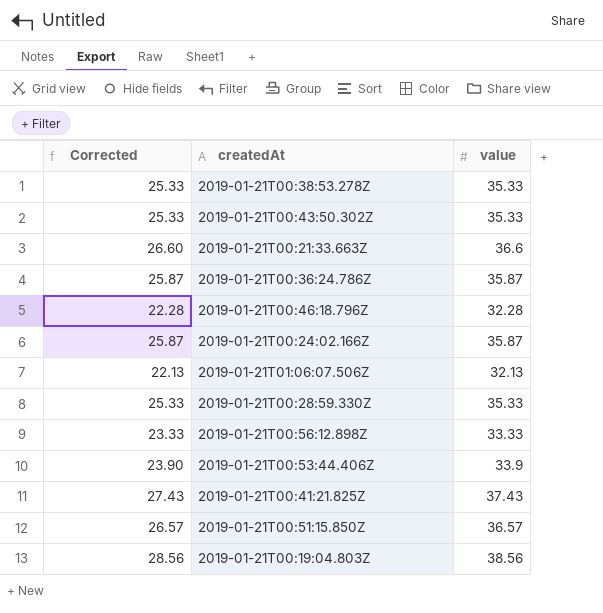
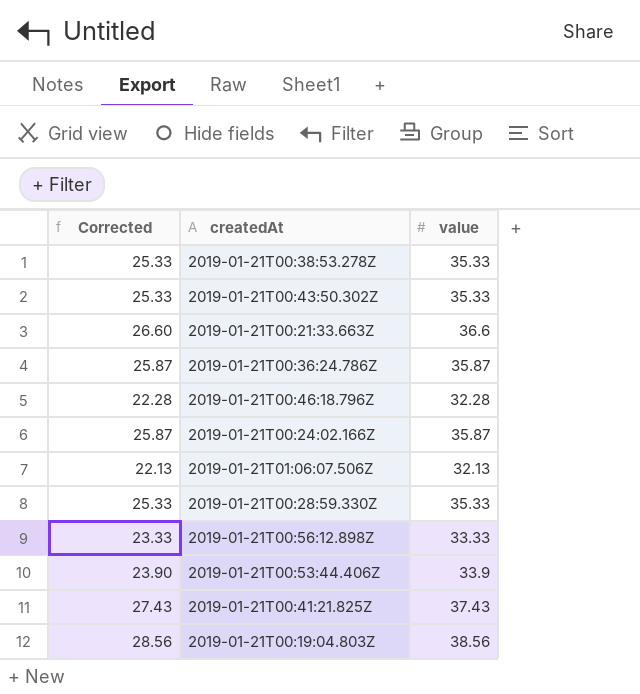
row 2019-01-21T00:51:15.850Z: 26.57 | 36.57 -> none

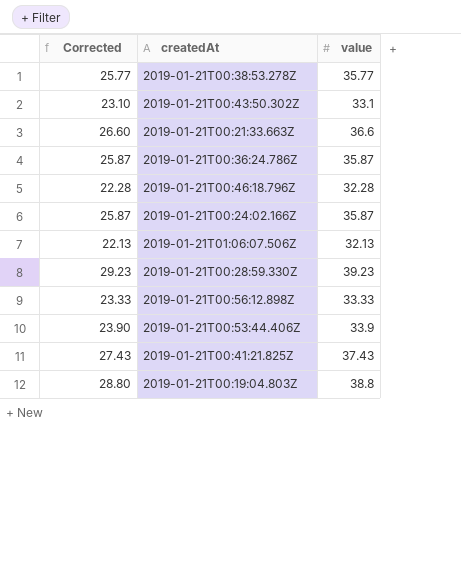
2019-01-21T00:38:53.278Z | Corrected: 25.33 -> 25.77
2019-01-21T00:38:53.278Z | value: 35.33 -> 35.77
2019-01-21T00:43:50.302Z | Corrected: 25.33 -> 23.10
2019-01-21T00:43:50.302Z | value: 35.33 -> 33.1
2019-01-21T00:28:59.330Z | Corrected: 25.33 -> 29.23
2019-01-21T00:28:59.330Z | value: 35.33 -> 39.23
2019-01-21T00:19:04.803Z | Corrected: 28.56 -> 28.80
2019-01-21T00:19:04.803Z | value: 38.56 -> 38.8

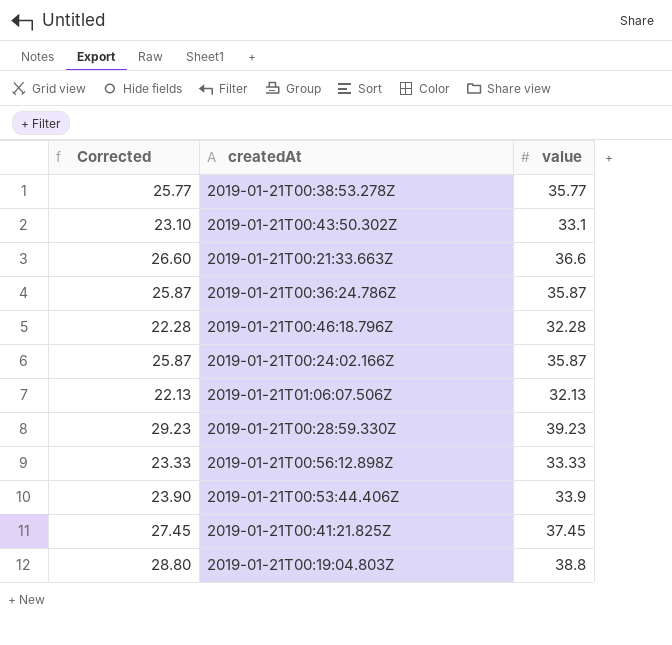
2019-01-21T00:41:21.825Z | Corrected: 27.43 -> 27.45
2019-01-21T00:41:21.825Z | value: 37.43 -> 37.45

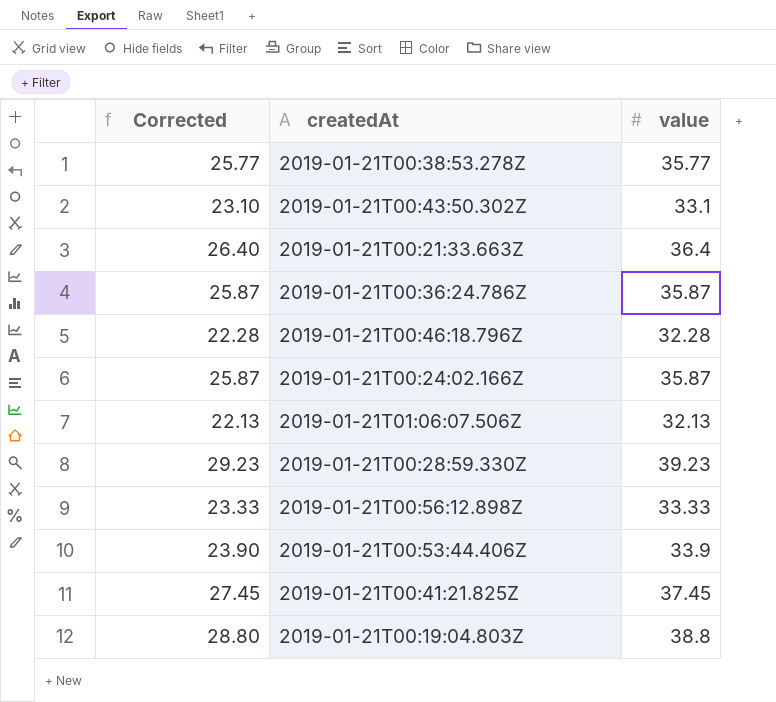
2019-01-21T00:21:33.663Z | Corrected: 26.60 -> 26.40
2019-01-21T00:21:33.663Z | value: 36.6 -> 36.4

